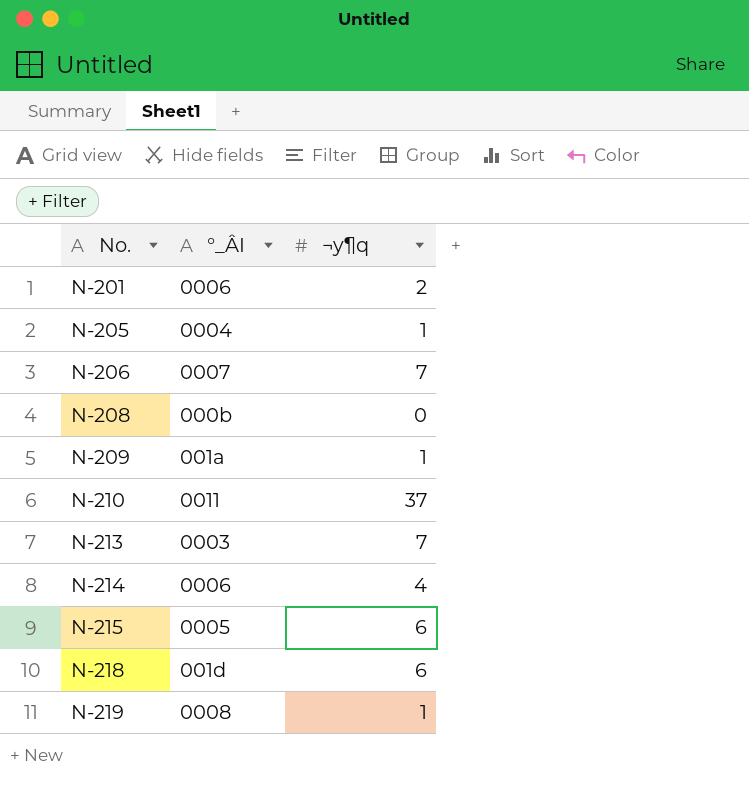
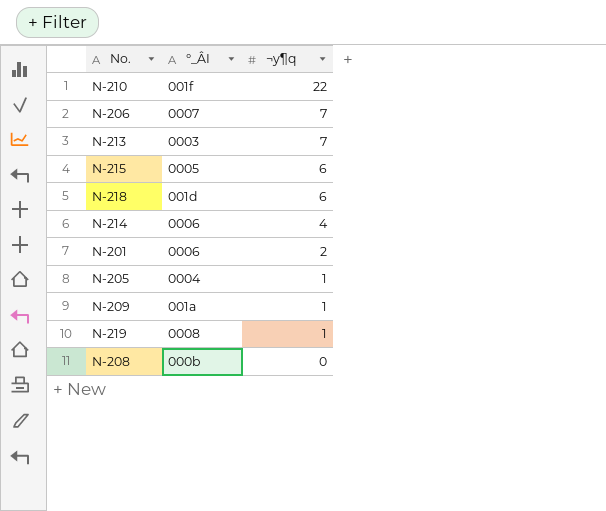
row order: No. ascending -> ¬y¶q descending
N-210 | °_ÂI: 0011 -> 001f
N-210 | ¬y¶q: 37 -> 22

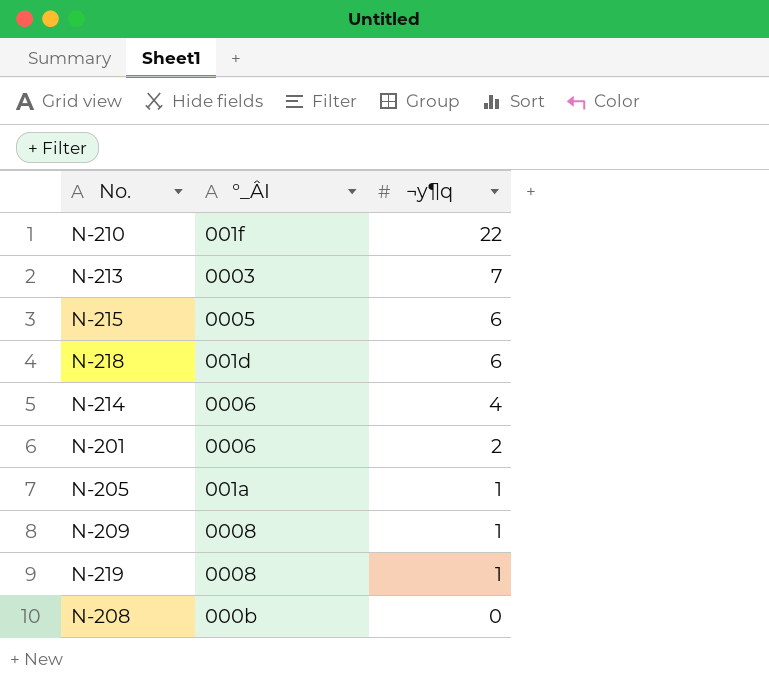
row N-206: 0007 | 7 -> none
N-205 | °_ÂI: 0004 -> 001a
N-209 | °_ÂI: 001a -> 0008

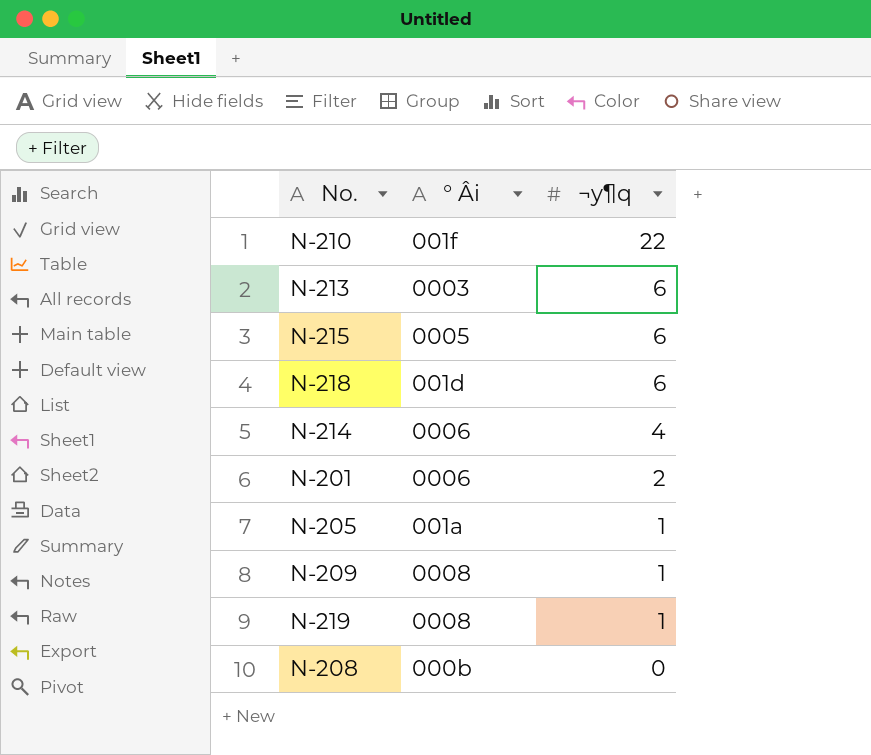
column name: °_ÂI -> ° Âi
N-213 | ¬y¶q: 7 -> 6

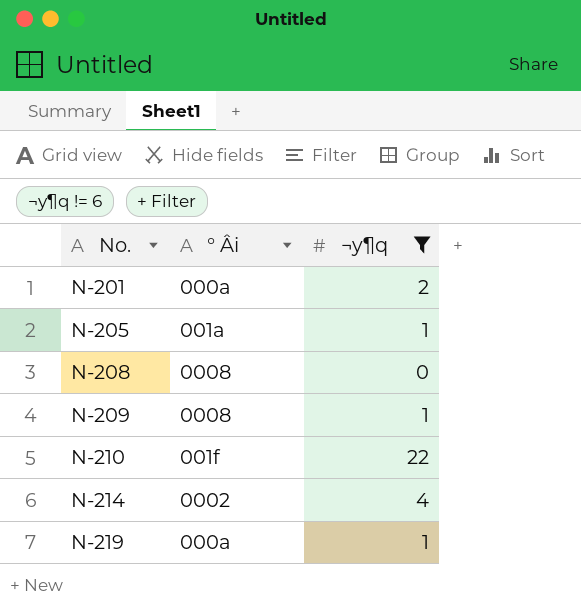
filter: none -> ¬y¶q != 6
row order: ¬y¶q descending -> No. ascending
N-201 | ° Âi: 0006 -> 000a
N-208 | ° Âi: 000b -> 0008
N-214 | ° Âi: 0006 -> 0002
N-219 | ° Âi: 0008 -> 000a

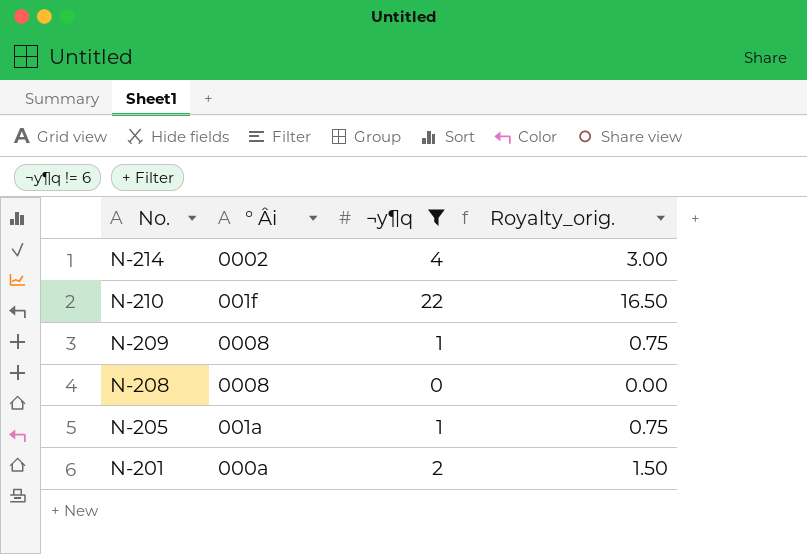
row order: No. ascending -> No. descending
column Royalty_orig. | formula: none -> [¬y¶q] * 0.75
row N-219: 000a | 1 -> none

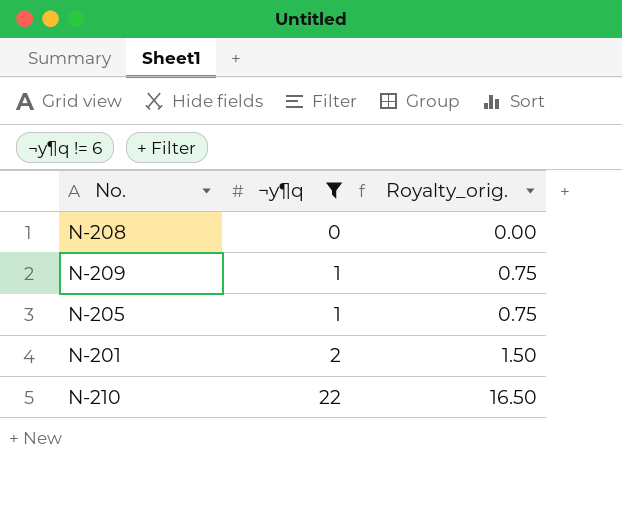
row order: No. descending -> ¬y¶q ascending
column ° Âi | position: 2 -> none
row N-214: 0002 | 4 | 3.00 -> none

